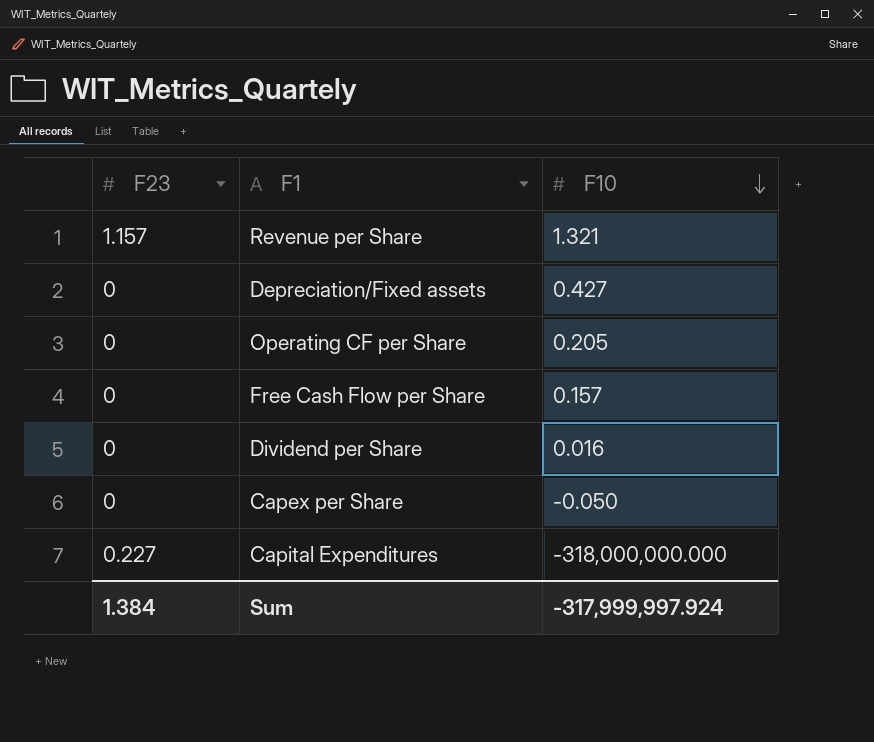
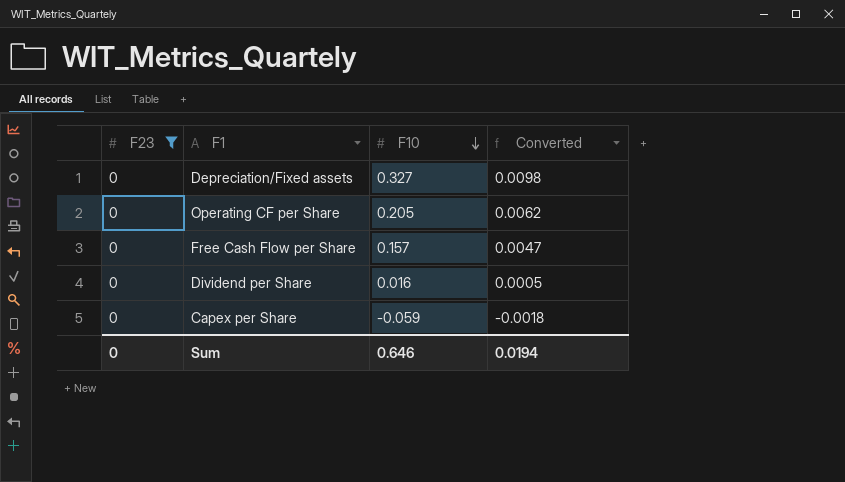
filter: none -> F23 = 0
column Converted | formula: none -> [F10] * 0.03
Depreciation/Fixed assets | F10: 0.427 -> 0.327
Capex per Share | F10: -0.050 -> -0.059
Sum | F23: 1.384 -> 0
Sum | F10: -317,999,997.924 -> 0.646

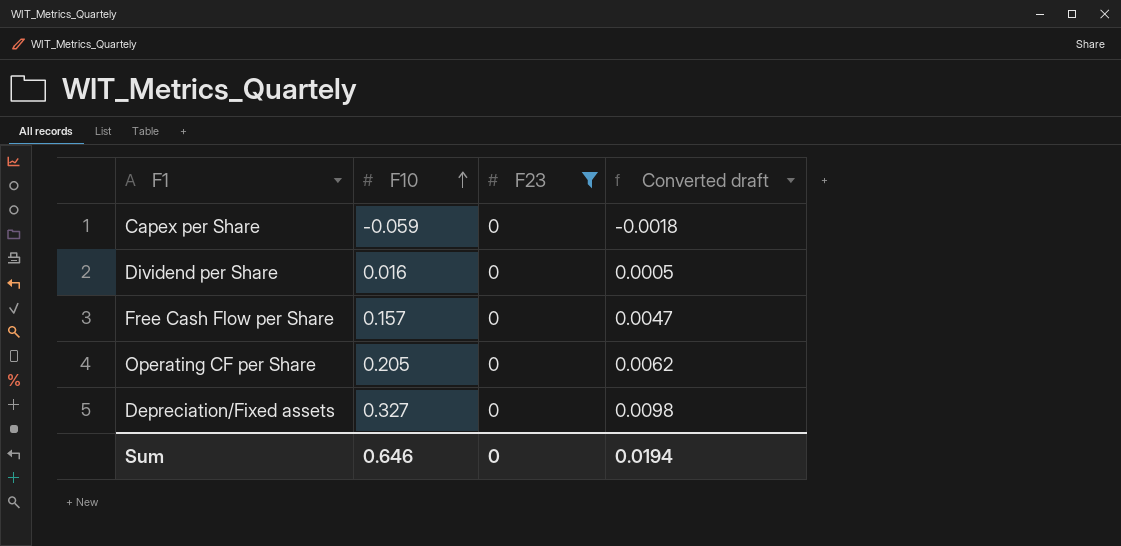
row order: F10 descending -> F10 ascending
column F23 | position: 1 -> 3
column name: Converted -> Converted draft

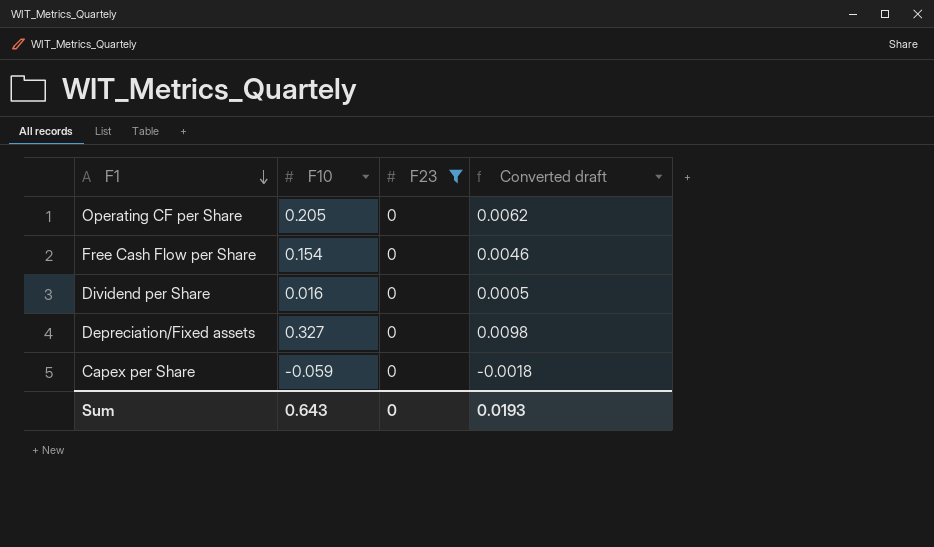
row order: F10 ascending -> F1 descending
Free Cash Flow per Share | F10: 0.157 -> 0.154
Free Cash Flow per Share | Converted draft: 0.0047 -> 0.0046
Sum | F10: 0.646 -> 0.643
Sum | Converted draft: 0.0194 -> 0.0193

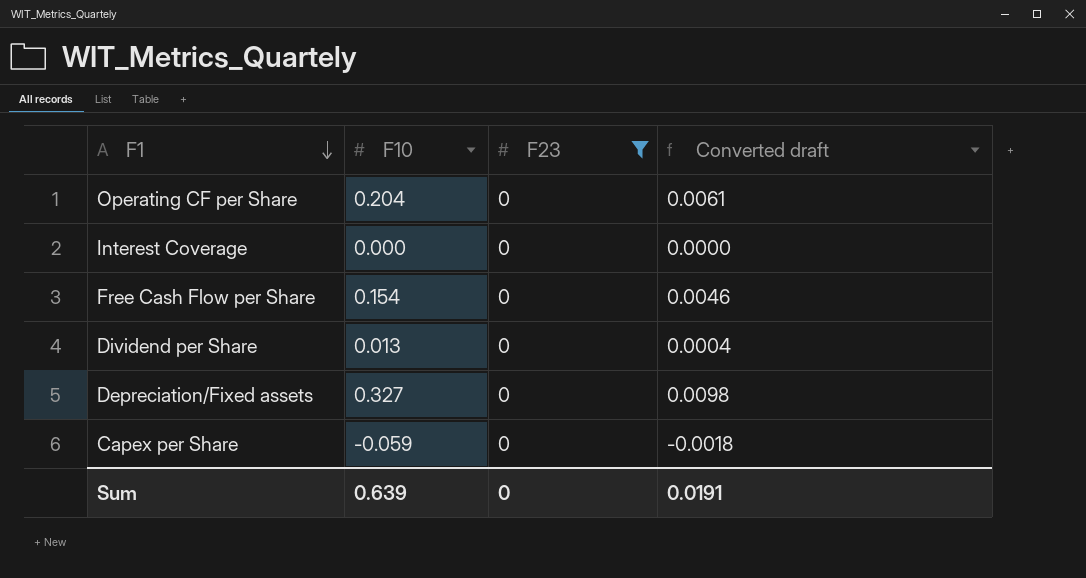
Operating CF per Share | F10: 0.205 -> 0.204
Operating CF per Share | Converted draft: 0.0062 -> 0.0061
row Interest Coverage: none -> 0.000 | 0 | 0.0000
Dividend per Share | F10: 0.016 -> 0.013
Dividend per Share | Converted draft: 0.0005 -> 0.0004
Sum | F10: 0.643 -> 0.639
Sum | Converted draft: 0.0193 -> 0.0191

